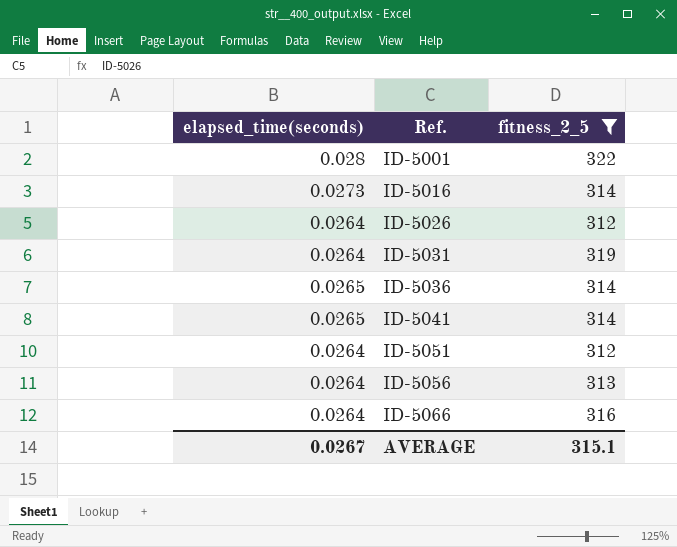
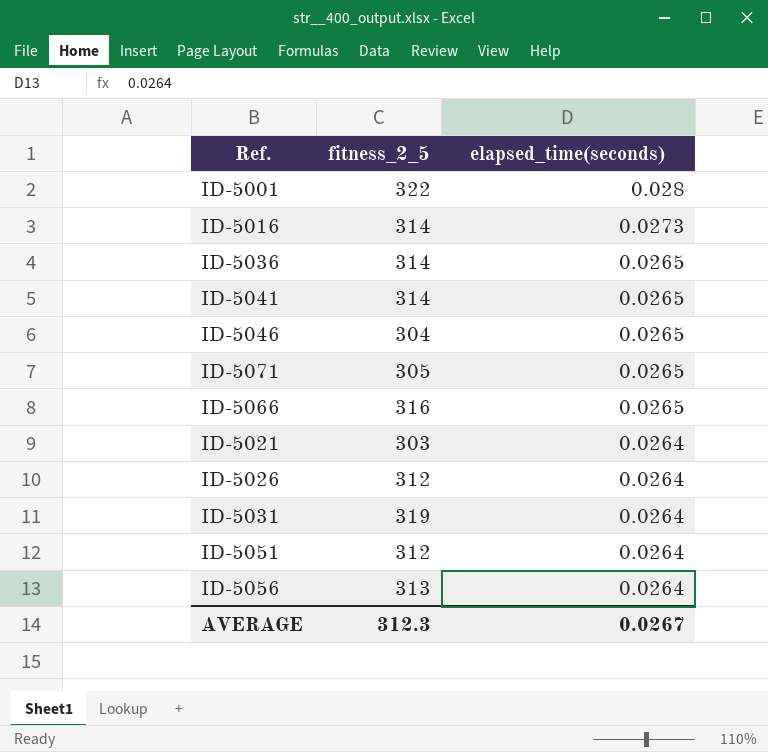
filter: fitness_2_5 >= 312 -> none
row order: Ref. ascending -> elapsed_time(seconds) descending
column elapsed_time(seconds) | position: 1 -> 3
ID-5066 | elapsed_time(seconds): 0.0264 -> 0.0265
AVERAGE | fitness_2_5: 315.1 -> 312.3

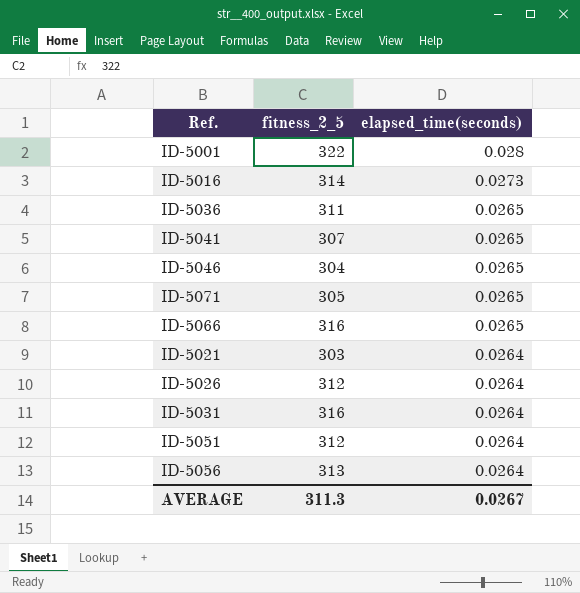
ID-5036 | fitness_2_5: 314 -> 311
ID-5041 | fitness_2_5: 314 -> 307
ID-5031 | fitness_2_5: 319 -> 316
AVERAGE | fitness_2_5: 312.3 -> 311.3

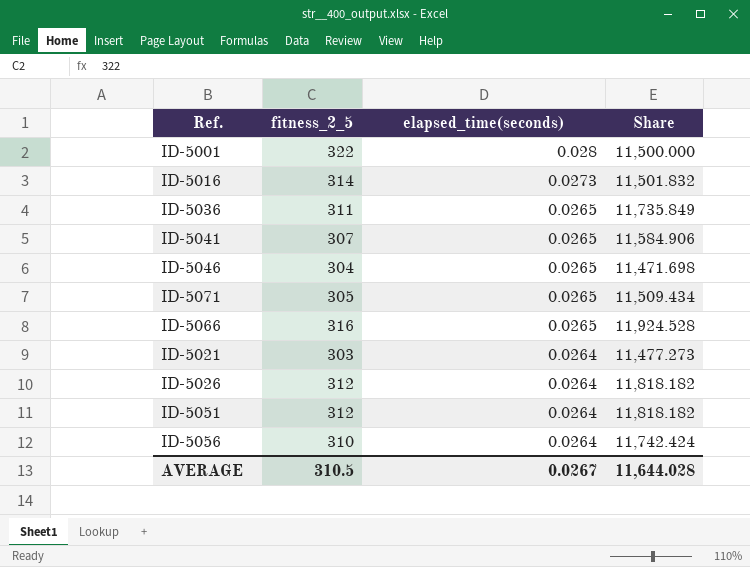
column Share | formula: none -> [fitness_2_5] / [elapsed_time(seconds)]
row ID-5031: 316 | 0.0264 -> none
ID-5056 | fitness_2_5: 313 -> 310
AVERAGE | fitness_2_5: 311.3 -> 310.5

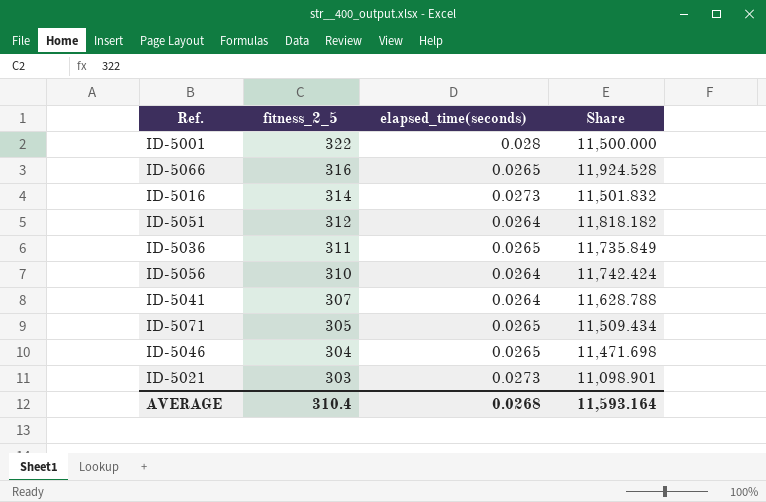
row order: elapsed_time(seconds) descending -> fitness_2_5 descending
row ID-5026: 312 | 0.0264 | 11,818.182 -> none
ID-5041 | elapsed_time(seconds): 0.0265 -> 0.0264
ID-5041 | Share: 11,584.906 -> 11,628.788
ID-5021 | elapsed_time(seconds): 0.0264 -> 0.0273
ID-5021 | Share: 11,477.273 -> 11,098.901
AVERAGE | fitness_2_5: 310.5 -> 310.4
AVERAGE | elapsed_time(seconds): 0.0267 -> 0.0268
AVERAGE | Share: 11,644.028 -> 11,593.164

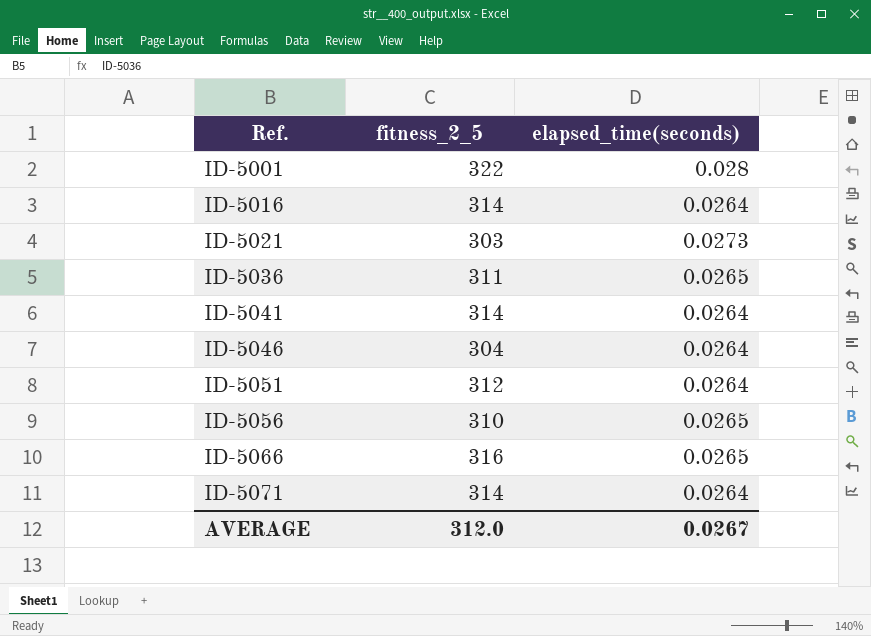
row order: fitness_2_5 descending -> Ref. ascending
column Share | formula: [fitness_2_5] / [elapsed_time(seconds)] -> none
ID-5016 | elapsed_time(seconds): 0.0273 -> 0.0264
ID-5041 | fitness_2_5: 307 -> 314
ID-5046 | elapsed_time(seconds): 0.0265 -> 0.0264
ID-5056 | elapsed_time(seconds): 0.0264 -> 0.0265
ID-5071 | fitness_2_5: 305 -> 314
ID-5071 | elapsed_time(seconds): 0.0265 -> 0.0264
AVERAGE | fitness_2_5: 310.4 -> 312.0
AVERAGE | elapsed_time(seconds): 0.0268 -> 0.0267

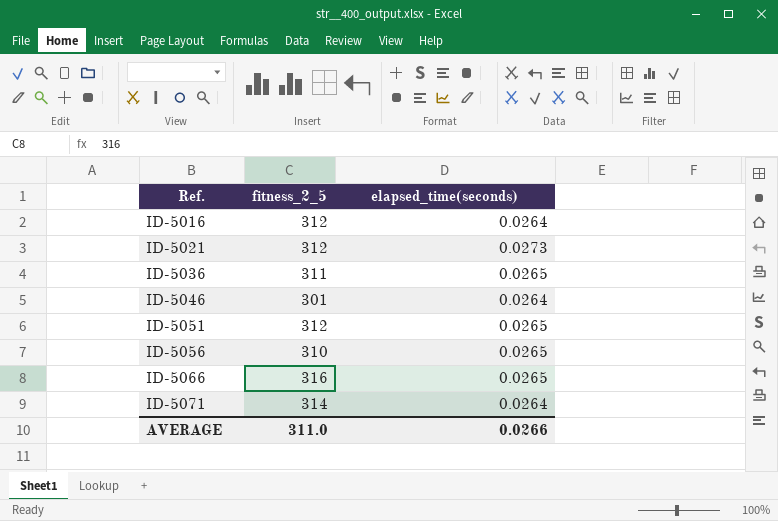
row ID-5001: 322 | 0.028 -> none
row ID-5041: 314 | 0.0264 -> none
ID-5016 | fitness_2_5: 314 -> 312
ID-5021 | fitness_2_5: 303 -> 312
ID-5046 | fitness_2_5: 304 -> 301
ID-5051 | elapsed_time(seconds): 0.0264 -> 0.0265
AVERAGE | fitness_2_5: 312.0 -> 311.0
AVERAGE | elapsed_time(seconds): 0.0267 -> 0.0266

